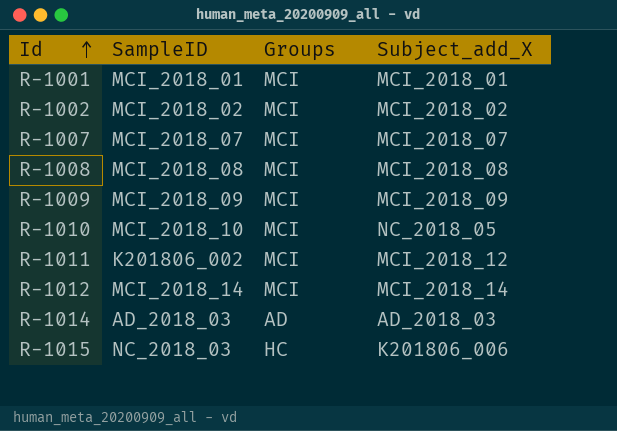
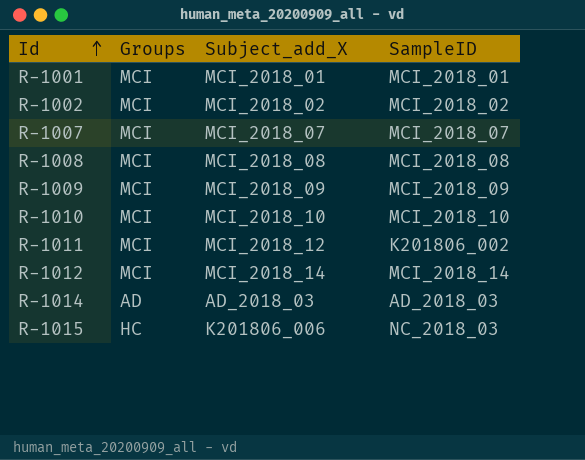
column SampleID | position: 2 -> 4
R-1010 | Subject_add_X: NC_2018_05 -> MCI_2018_10

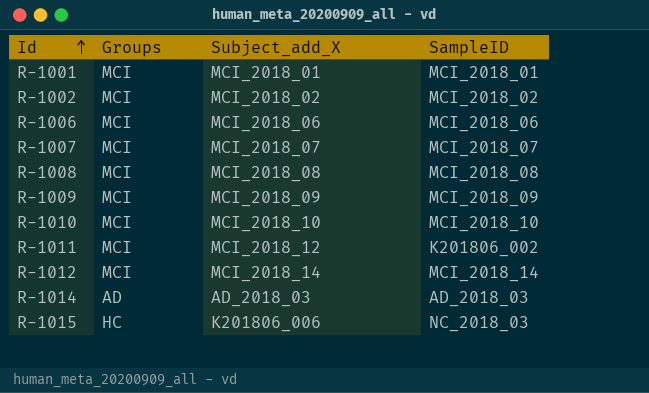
row R-1006: none -> MCI | MCI_2018_06 | MCI_2018_06

